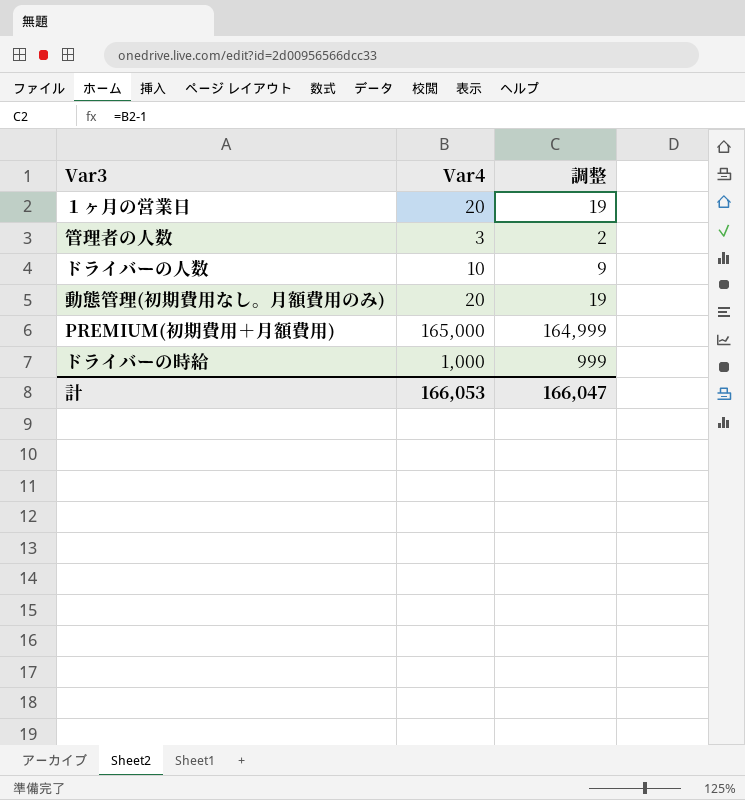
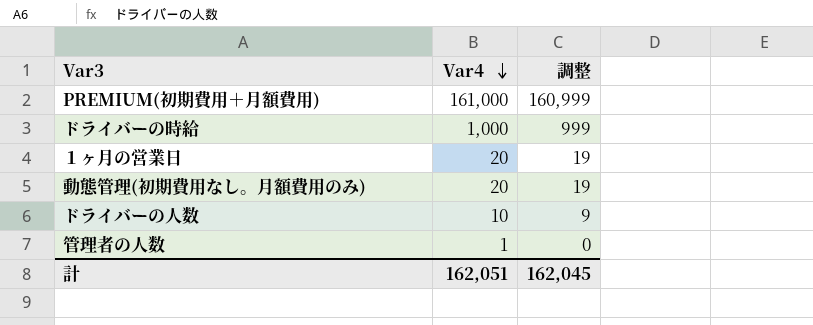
row order: none -> Var4 descending
PREMIUM(初期費用＋月額費用) | Var4: 165,000 -> 161,000
PREMIUM(初期費用＋月額費用) | 調整: 164,999 -> 160,999
管理者の人数 | Var4: 3 -> 1
管理者の人数 | 調整: 2 -> 0
計 | Var4: 166,053 -> 162,051
計 | 調整: 166,047 -> 162,045

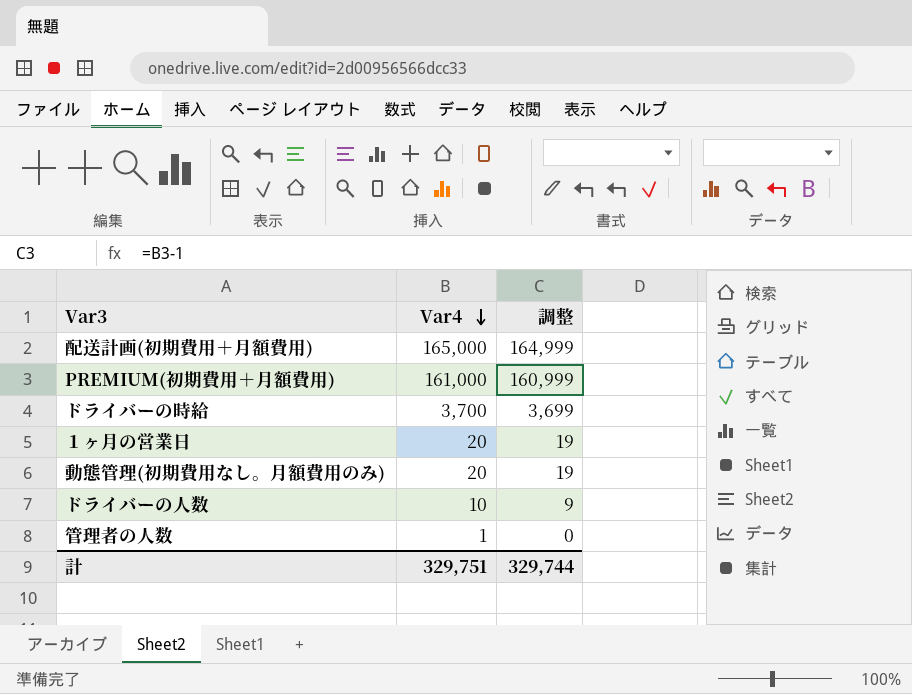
row 配送計画(初期費用＋月額費用): none -> 165,000 | 164,999
ドライバーの時給 | Var4: 1,000 -> 3,700
ドライバーの時給 | 調整: 999 -> 3,699
計 | Var4: 162,051 -> 329,751
計 | 調整: 162,045 -> 329,744

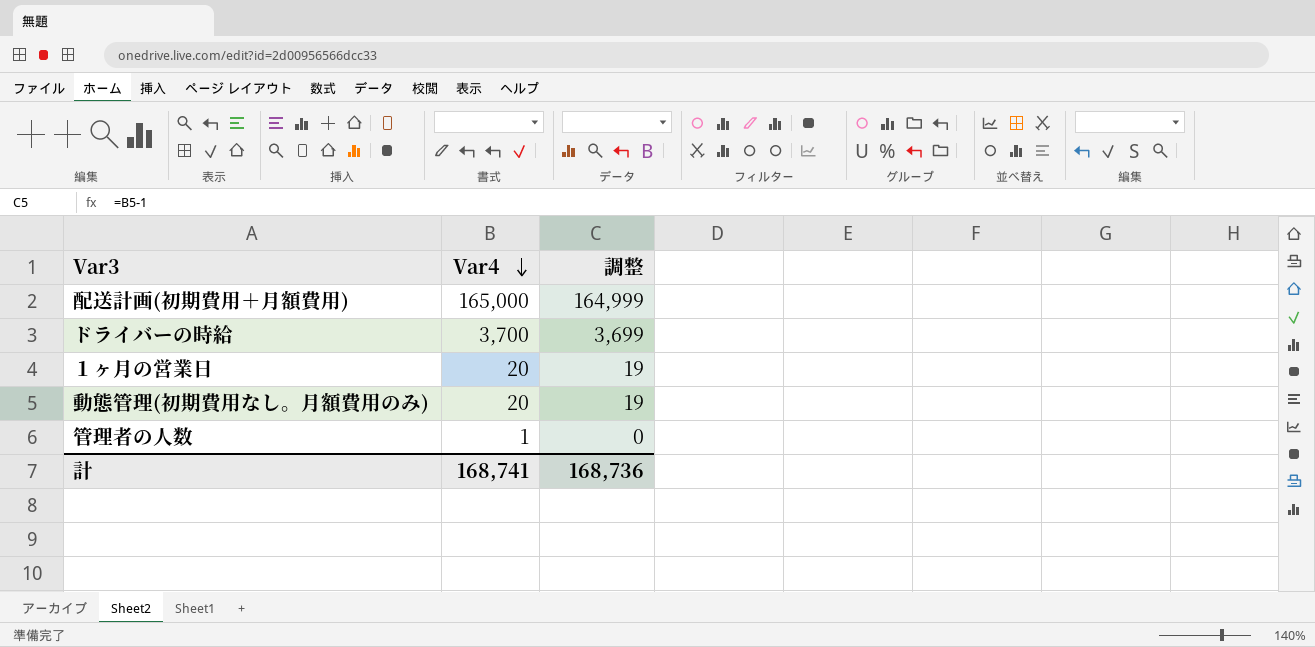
row PREMIUM(初期費用＋月額費用): 161,000 | 160,999 -> none
row ドライバーの人数: 10 | 9 -> none
計 | Var4: 329,751 -> 168,741
計 | 調整: 329,744 -> 168,736

